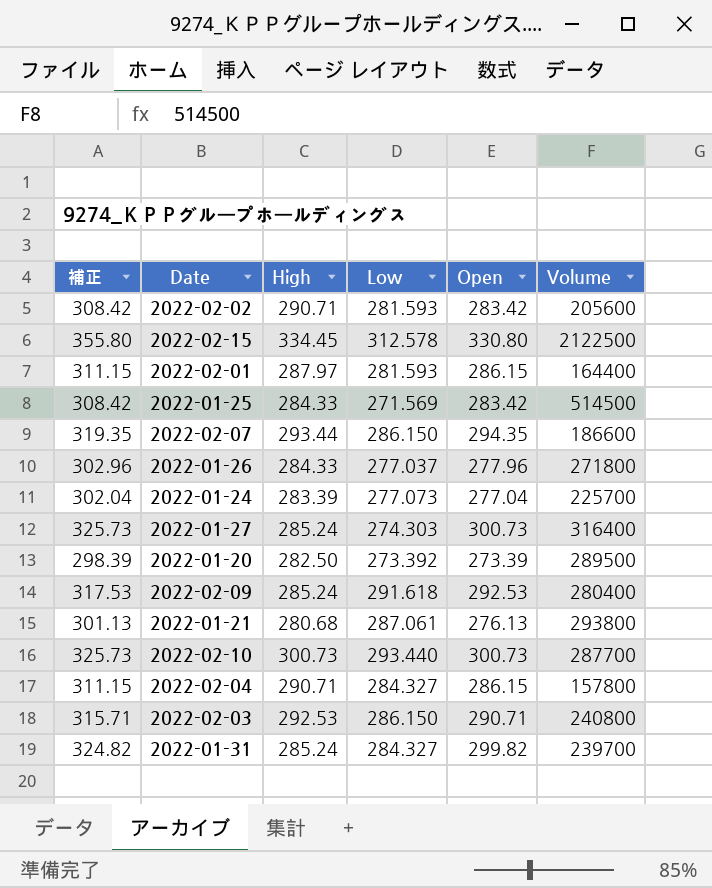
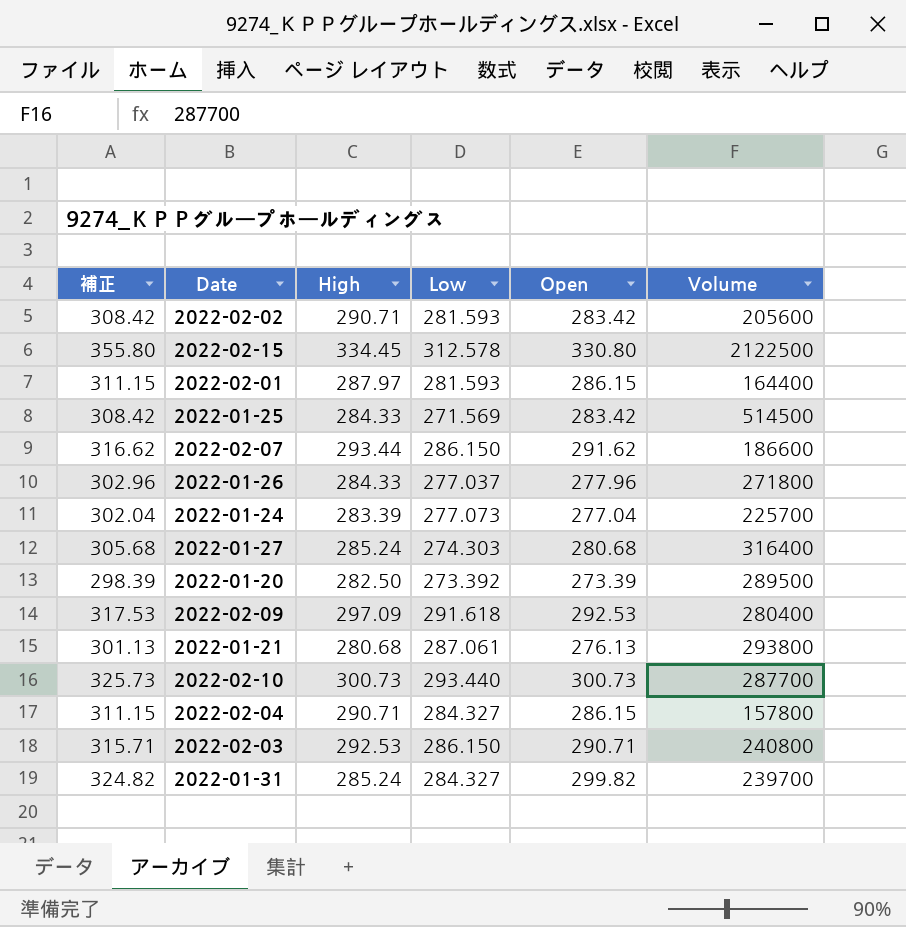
2022-02-07 | 補正: 319.35 -> 316.62
2022-02-07 | Open: 294.35 -> 291.62
2022-01-27 | 補正: 325.73 -> 305.68
2022-01-27 | Open: 300.73 -> 280.68
2022-02-09 | High: 285.24 -> 297.09

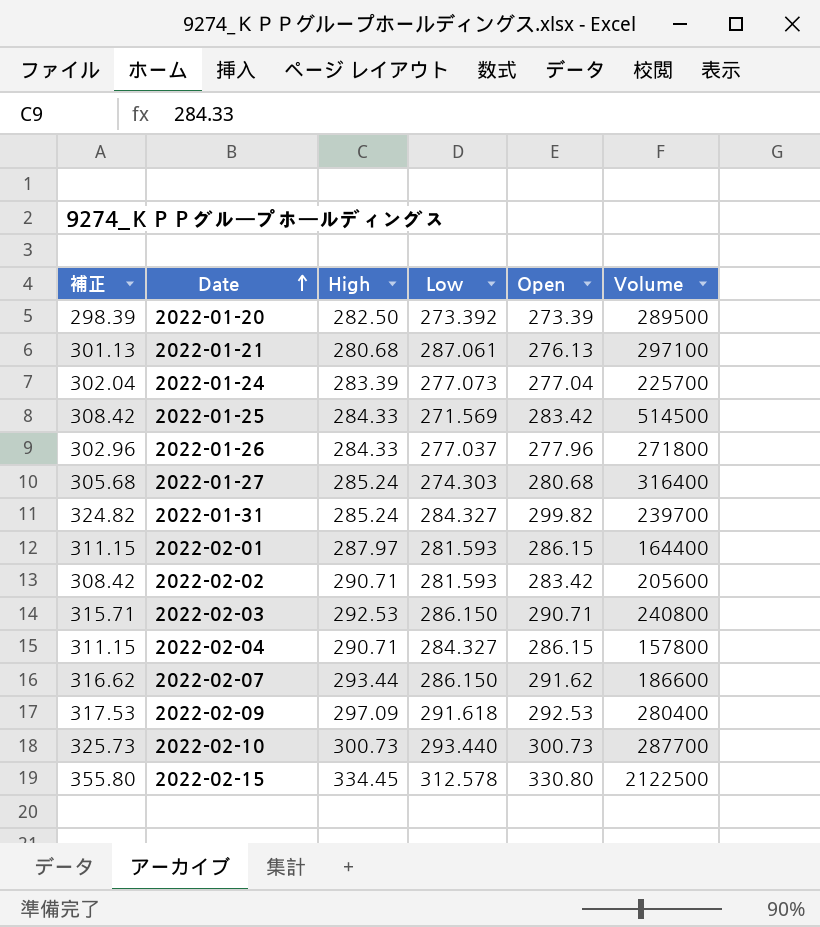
row order: none -> Date ascending
2022-01-21 | Volume: 293800 -> 297100

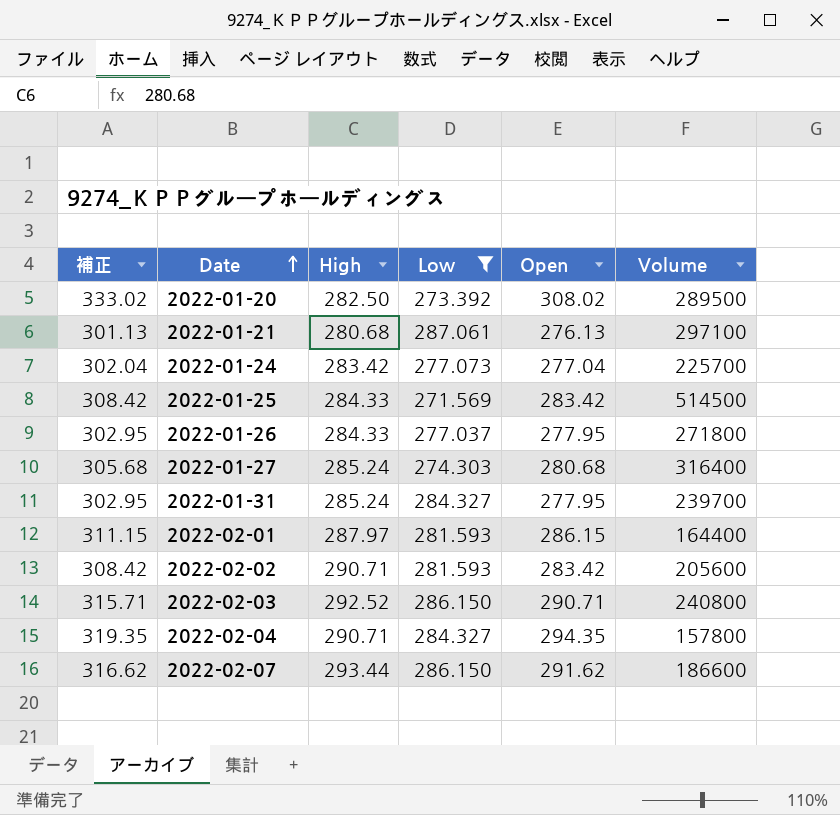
filter: none -> Low <= 287.061
2022-01-20 | 補正: 298.39 -> 333.02
2022-01-20 | Open: 273.39 -> 308.02
2022-01-24 | High: 283.39 -> 283.42
2022-01-26 | 補正: 302.96 -> 302.95
2022-01-26 | Open: 277.96 -> 277.95
2022-01-31 | 補正: 324.82 -> 302.95
2022-01-31 | Open: 299.82 -> 277.95
2022-02-03 | High: 292.53 -> 292.52
2022-02-04 | 補正: 311.15 -> 319.35
2022-02-04 | Open: 286.15 -> 294.35

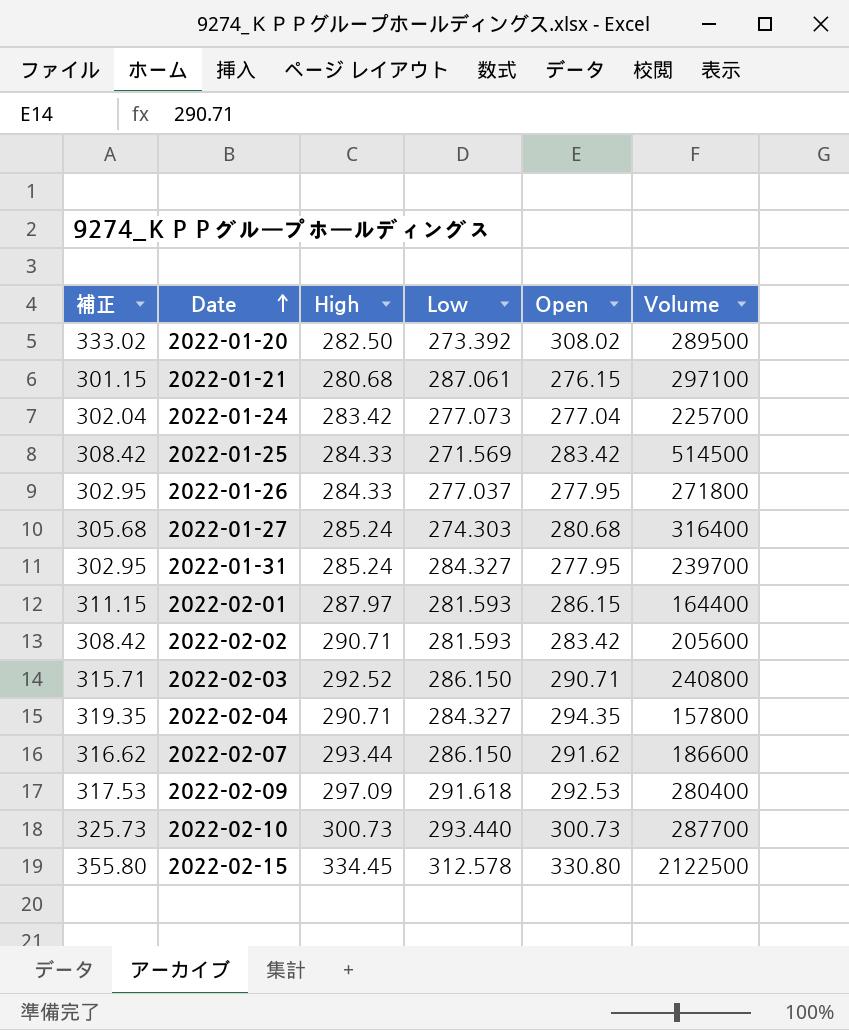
filter: Low <= 287.061 -> none
2022-01-21 | 補正: 301.13 -> 301.15
2022-01-21 | Open: 276.13 -> 276.15

